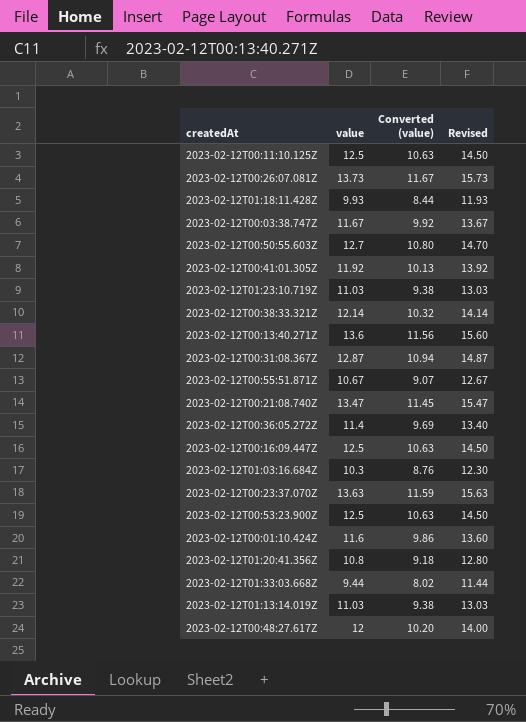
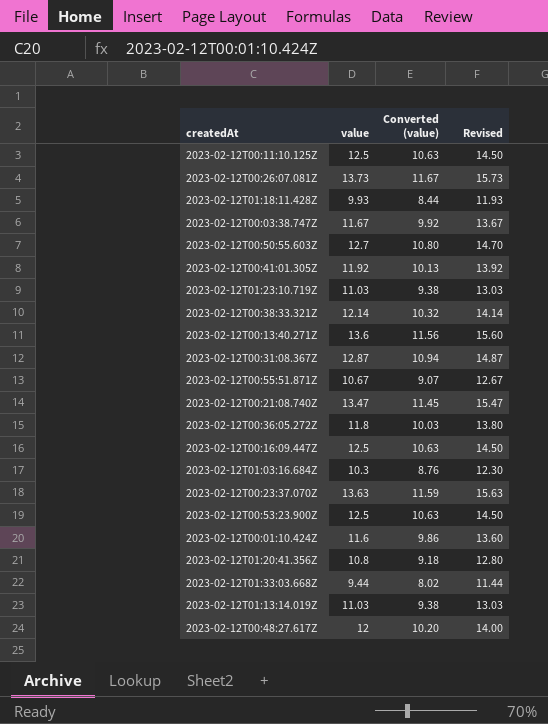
2023-02-12T00:36:05.272Z | value: 11.4 -> 11.8
2023-02-12T00:36:05.272Z | Converted (value): 9.69 -> 10.03
2023-02-12T00:36:05.272Z | Revised: 13.40 -> 13.80

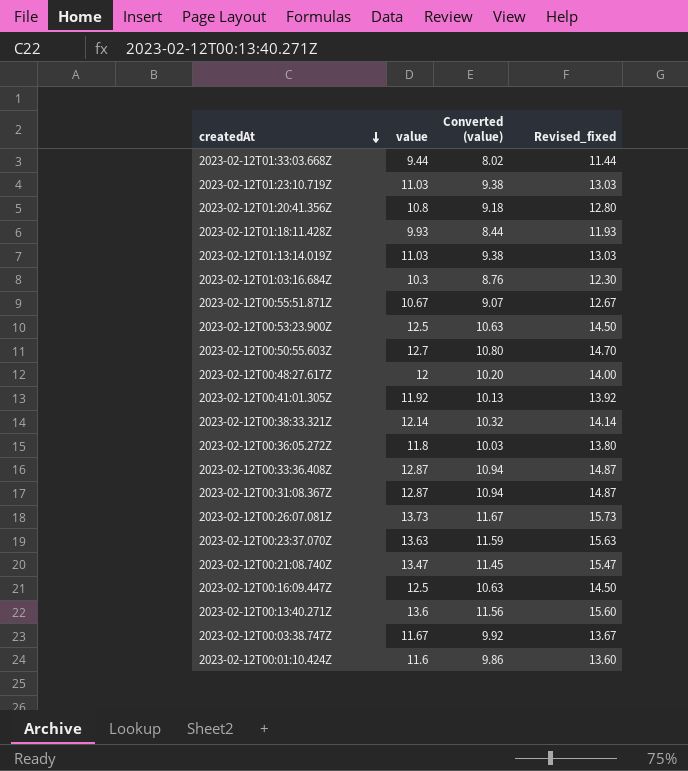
row order: none -> createdAt descending
column name: Revised -> Revised_fixed
row 2023-02-12T00:11:10.125Z: 12.5 | 10.63 | 14.50 -> none
row 2023-02-12T00:33:36.408Z: none -> 12.87 | 10.94 | 14.87

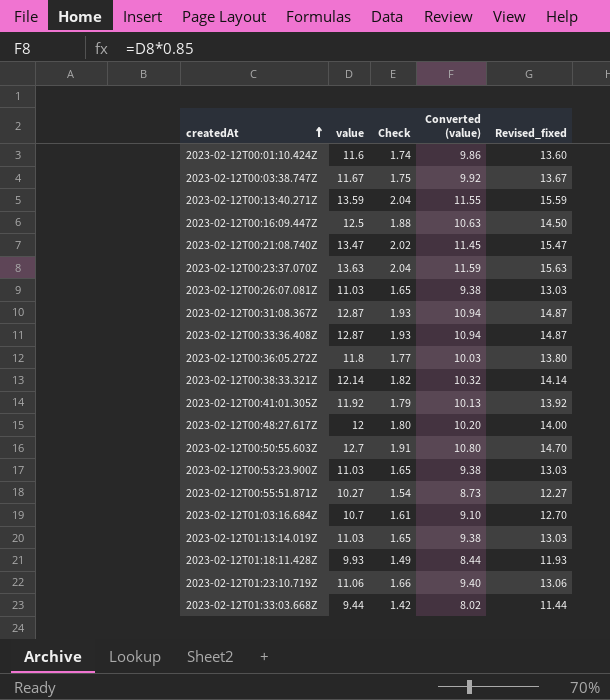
row order: createdAt descending -> createdAt ascending
column Check | formula: none -> [value] * 0.15
row 2023-02-12T01:20:41.356Z: 10.8 | 9.18 | 12.80 -> none
2023-02-12T00:13:40.271Z | value: 13.6 -> 13.59
2023-02-12T00:13:40.271Z | Converted (value): 11.56 -> 11.55
2023-02-12T00:13:40.271Z | Revised_fixed: 15.60 -> 15.59
2023-02-12T00:26:07.081Z | value: 13.73 -> 11.03
2023-02-12T00:26:07.081Z | Converted (value): 11.67 -> 9.38
2023-02-12T00:26:07.081Z | Revised_fixed: 15.73 -> 13.03
2023-02-12T00:53:23.900Z | value: 12.5 -> 11.03
2023-02-12T00:53:23.900Z | Converted (value): 10.63 -> 9.38
2023-02-12T00:53:23.900Z | Revised_fixed: 14.50 -> 13.03
2023-02-12T00:55:51.871Z | value: 10.67 -> 10.27
2023-02-12T00:55:51.871Z | Converted (value): 9.07 -> 8.73
2023-02-12T00:55:51.871Z | Revised_fixed: 12.67 -> 12.27
2023-02-12T01:03:16.684Z | value: 10.3 -> 10.7
2023-02-12T01:03:16.684Z | Converted (value): 8.76 -> 9.10
2023-02-12T01:03:16.684Z | Revised_fixed: 12.30 -> 12.70
2023-02-12T01:23:10.719Z | value: 11.03 -> 11.06
2023-02-12T01:23:10.719Z | Converted (value): 9.38 -> 9.40
2023-02-12T01:23:10.719Z | Revised_fixed: 13.03 -> 13.06

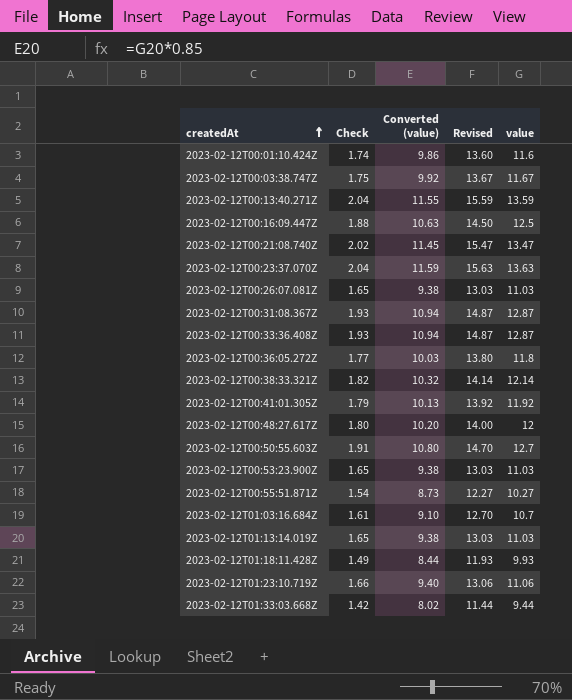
column name: Revised_fixed -> Revised
column value | position: 2 -> 5

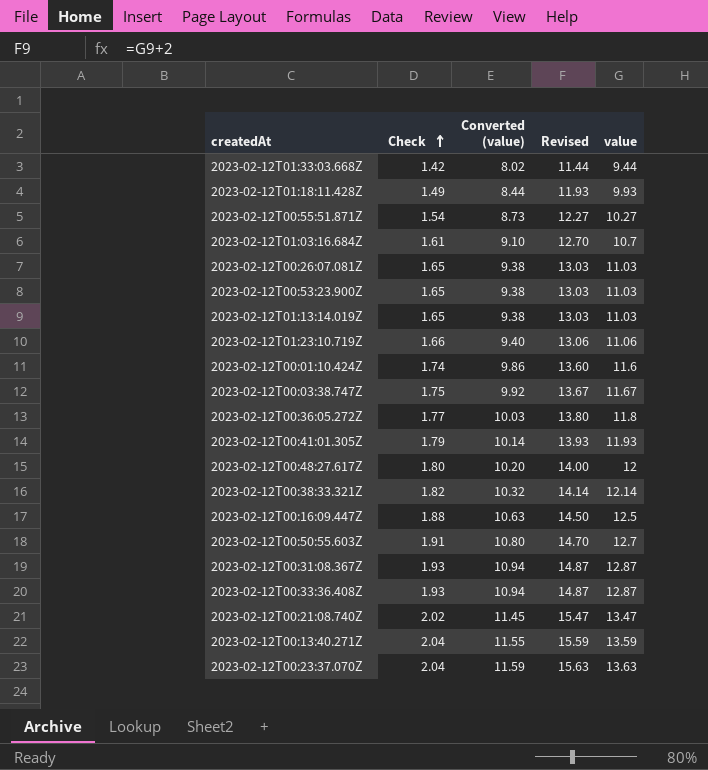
row order: createdAt ascending -> Check ascending
2023-02-12T00:41:01.305Z | Converted (value): 10.13 -> 10.14
2023-02-12T00:41:01.305Z | Revised: 13.92 -> 13.93
2023-02-12T00:41:01.305Z | value: 11.92 -> 11.93

